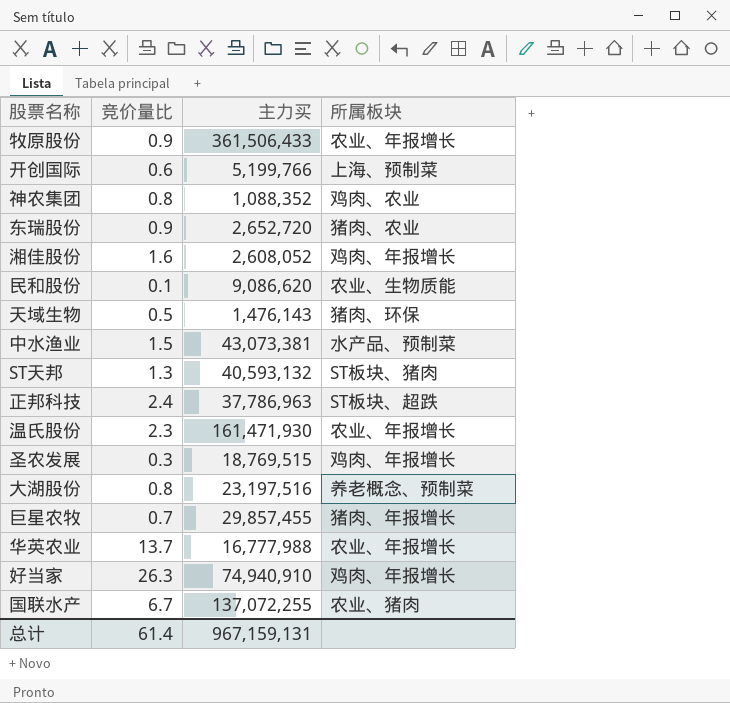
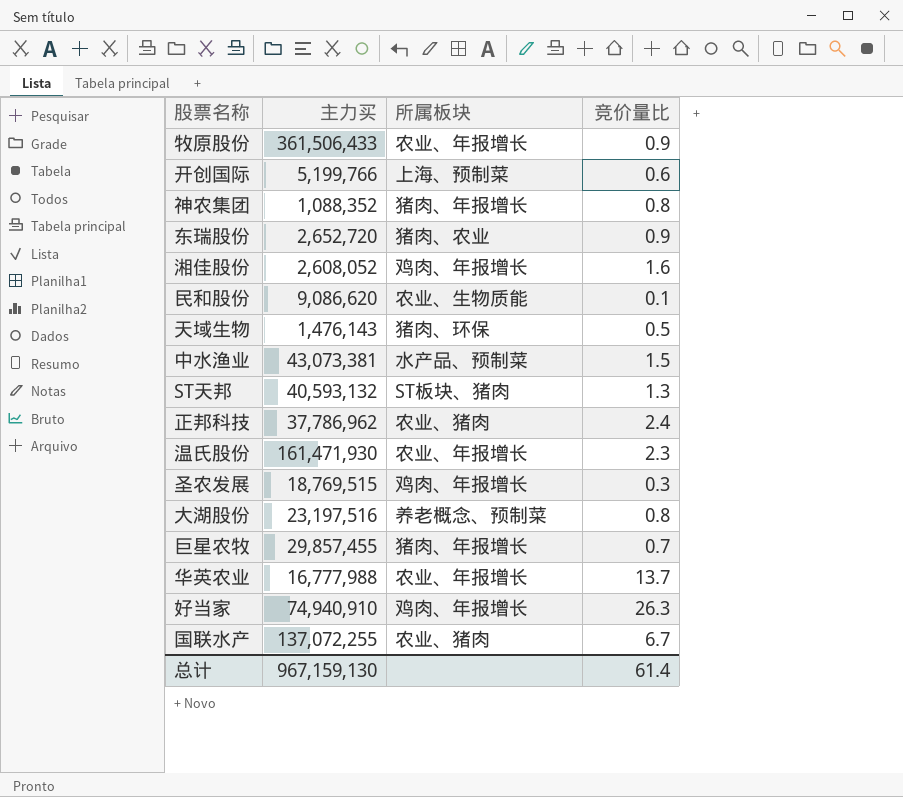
column 竞价量比 | position: 2 -> 4
神农集团 | 所属板块: 鸡肉、农业 -> 猪肉、年报增长
正邦科技 | 主力买: 37,786,963 -> 37,786,962
正邦科技 | 所属板块: ST板块、超跌 -> 农业、猪肉
总计 | 主力买: 967,159,131 -> 967,159,130

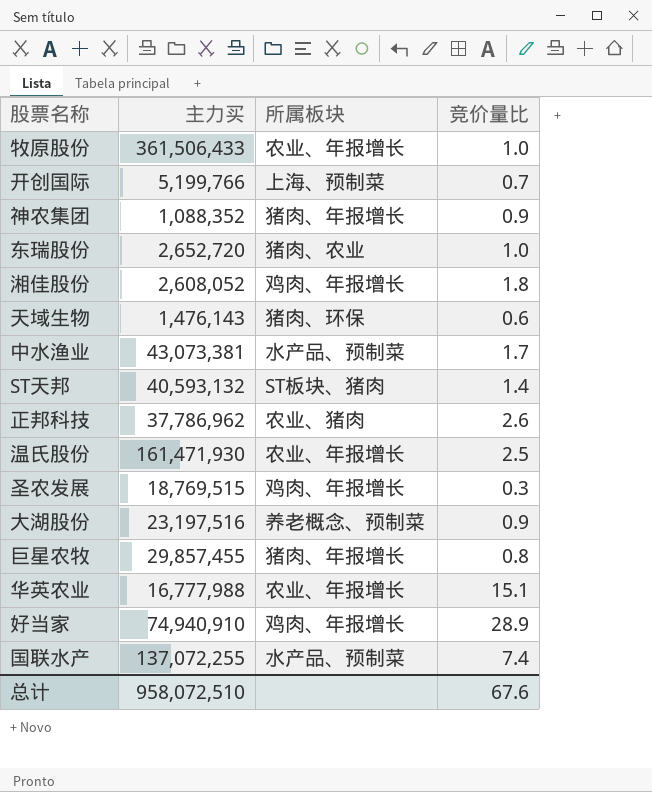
row 民和股份: 9,086,620 | 农业、生物质能 | 0.1 -> none
牧原股份 | 竞价量比: 0.9 -> 1.0
开创国际 | 竞价量比: 0.6 -> 0.7
神农集团 | 竞价量比: 0.8 -> 0.9
东瑞股份 | 竞价量比: 0.9 -> 1.0
湘佳股份 | 竞价量比: 1.6 -> 1.8
天域生物 | 竞价量比: 0.5 -> 0.6
中水渔业 | 竞价量比: 1.5 -> 1.7
ST天邦 | 竞价量比: 1.3 -> 1.4
正邦科技 | 竞价量比: 2.4 -> 2.6
温氏股份 | 竞价量比: 2.3 -> 2.5
大湖股份 | 竞价量比: 0.8 -> 0.9
巨星农牧 | 竞价量比: 0.7 -> 0.8
华英农业 | 竞价量比: 13.7 -> 15.1
好当家 | 竞价量比: 26.3 -> 28.9
国联水产 | 所属板块: 农业、猪肉 -> 水产品、预制菜
国联水产 | 竞价量比: 6.7 -> 7.4
总计 | 主力买: 967,159,130 -> 958,072,510
总计 | 竞价量比: 61.4 -> 67.6

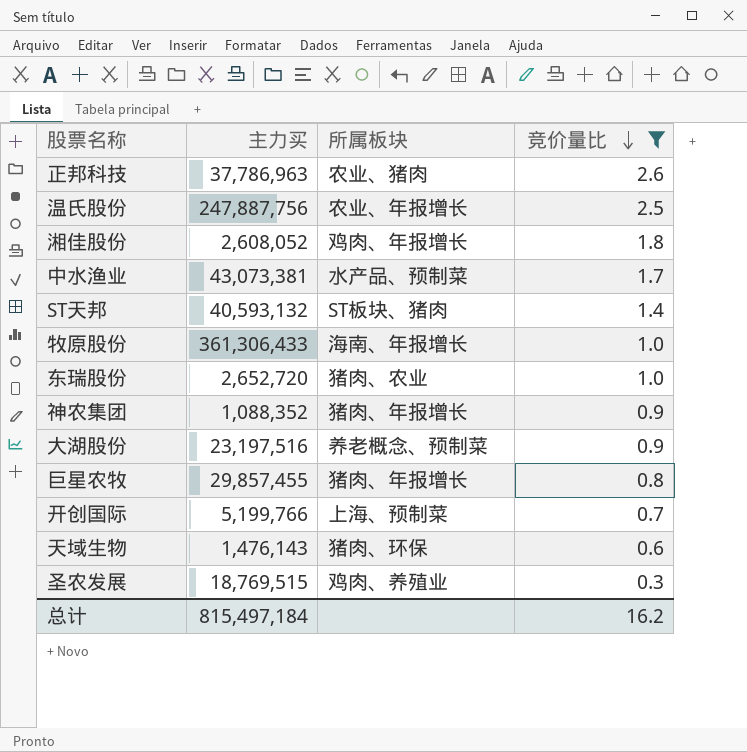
filter: none -> 竞价量比 <= 2.6
row order: none -> 竞价量比 descending
正邦科技 | 主力买: 37,786,962 -> 37,786,963
温氏股份 | 主力买: 161,471,930 -> 247,887,756
牧原股份 | 主力买: 361,506,433 -> 361,306,433
牧原股份 | 所属板块: 农业、年报增长 -> 海南、年报增长
圣农发展 | 所属板块: 鸡肉、年报增长 -> 鸡肉、养殖业
总计 | 主力买: 958,072,510 -> 815,497,184
总计 | 竞价量比: 67.6 -> 16.2

